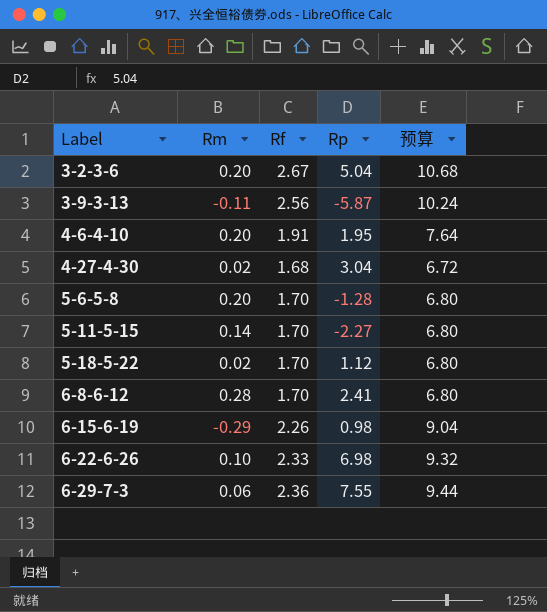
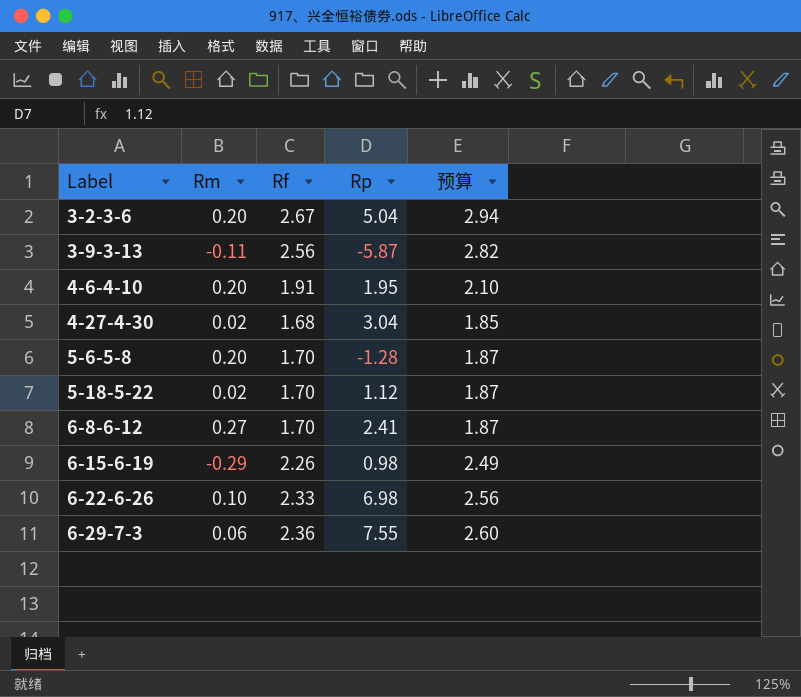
column 预算 | formula: [Rf] * 4 -> [Rf] * 1.1
row 5-11-5-15: 0.14 | 1.70 | -2.27 | 6.80 -> none
6-8-6-12 | Rm: 0.28 -> 0.27

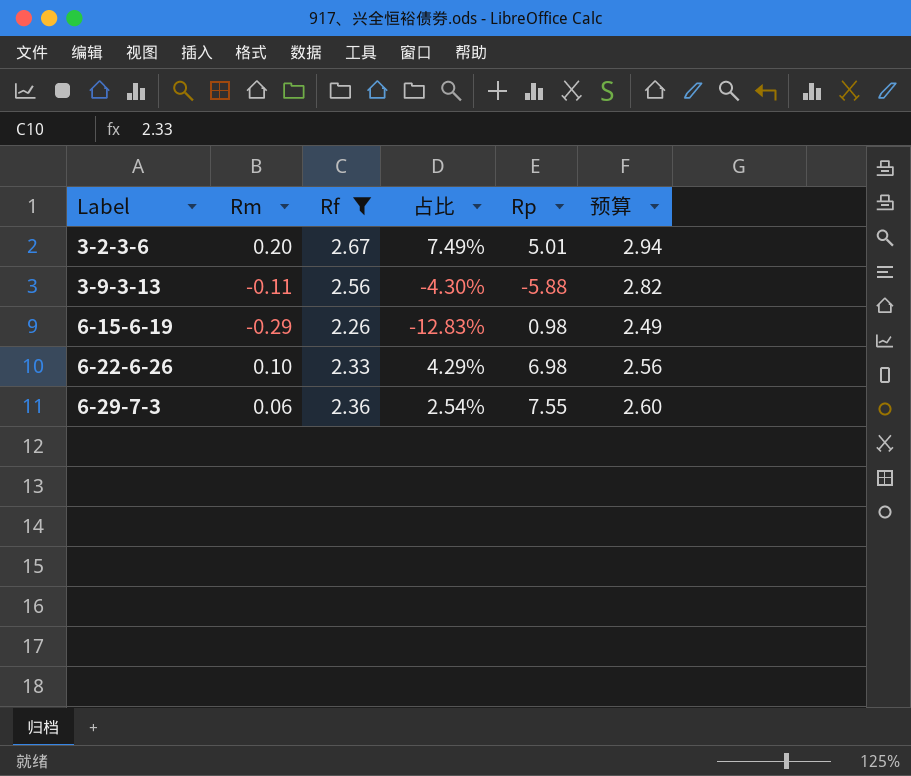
filter: none -> Rf >= 2.26
column 占比 | formula: none -> [Rm] / [Rf]
3-2-3-6 | Rp: 5.04 -> 5.01
3-9-3-13 | Rp: -5.87 -> -5.88

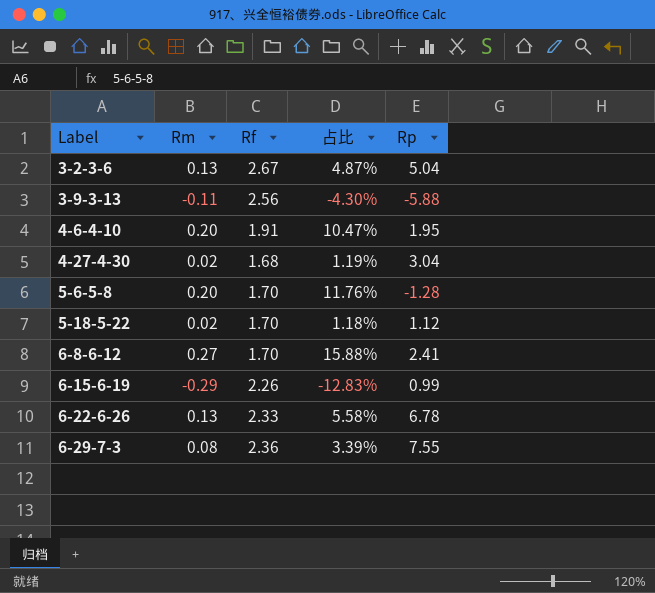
filter: Rf >= 2.26 -> none
column 预算 | formula: [Rf] * 1.1 -> none
3-2-3-6 | Rm: 0.20 -> 0.13
3-2-3-6 | 占比: 7.49% -> 4.87%
3-2-3-6 | Rp: 5.01 -> 5.04
6-15-6-19 | Rp: 0.98 -> 0.99
6-22-6-26 | Rm: 0.10 -> 0.13
6-22-6-26 | 占比: 4.29% -> 5.58%
6-22-6-26 | Rp: 6.98 -> 6.78
6-29-7-3 | Rm: 0.06 -> 0.08
6-29-7-3 | 占比: 2.54% -> 3.39%

